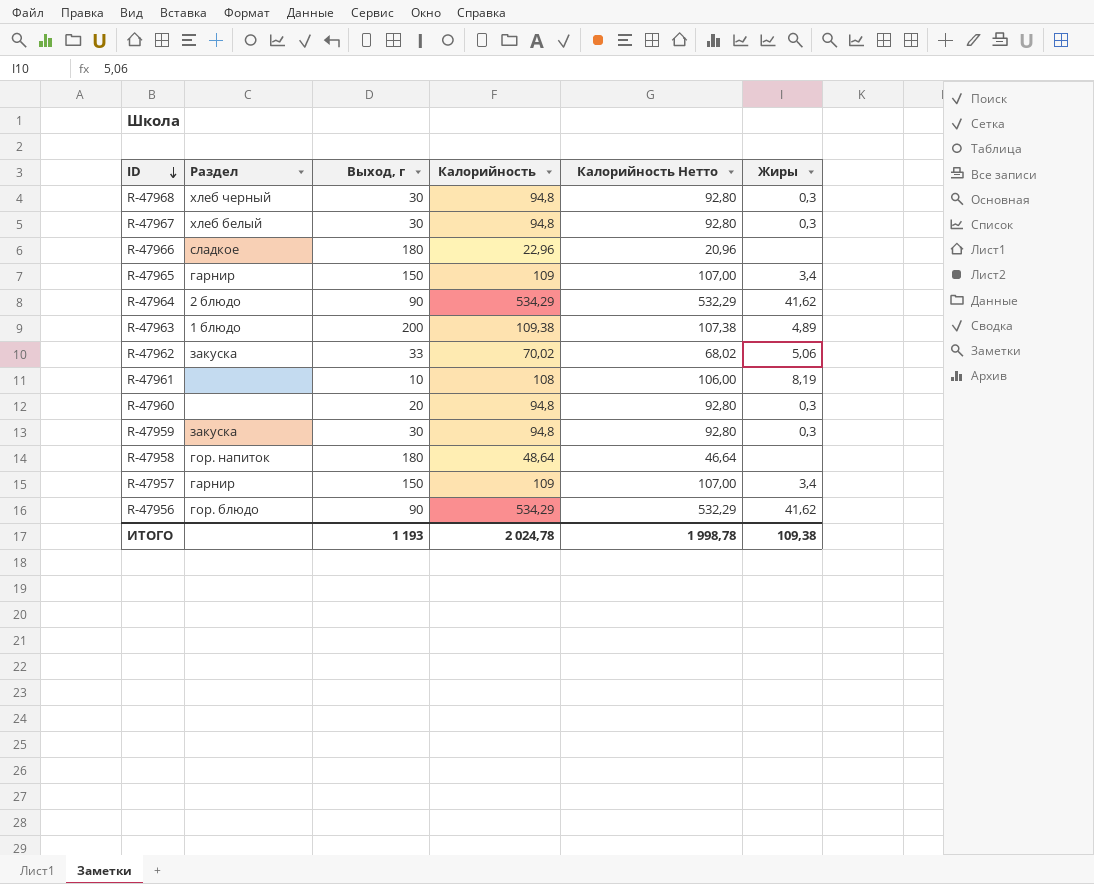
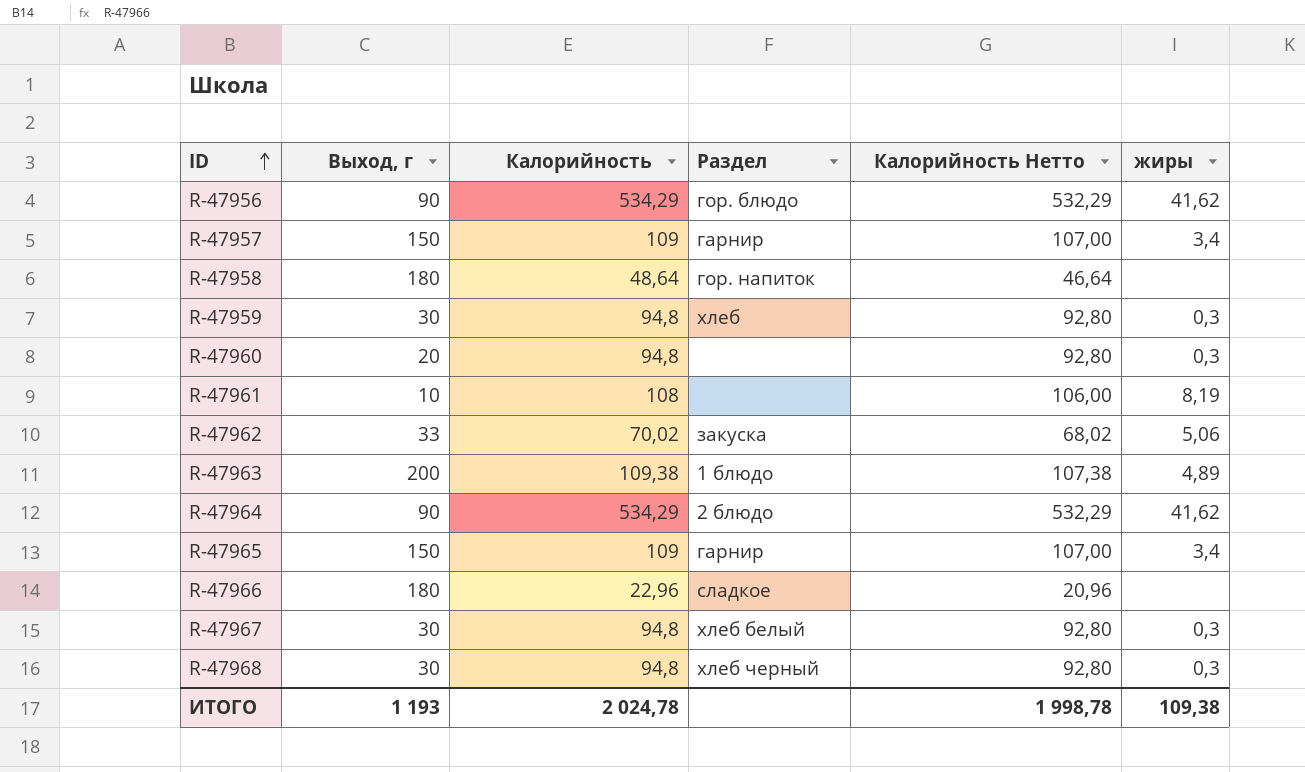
row order: ID descending -> ID ascending
column Раздел | position: 2 -> 4
column name: Жиры -> жиры
R-47959 | Раздел: закуска -> хлеб

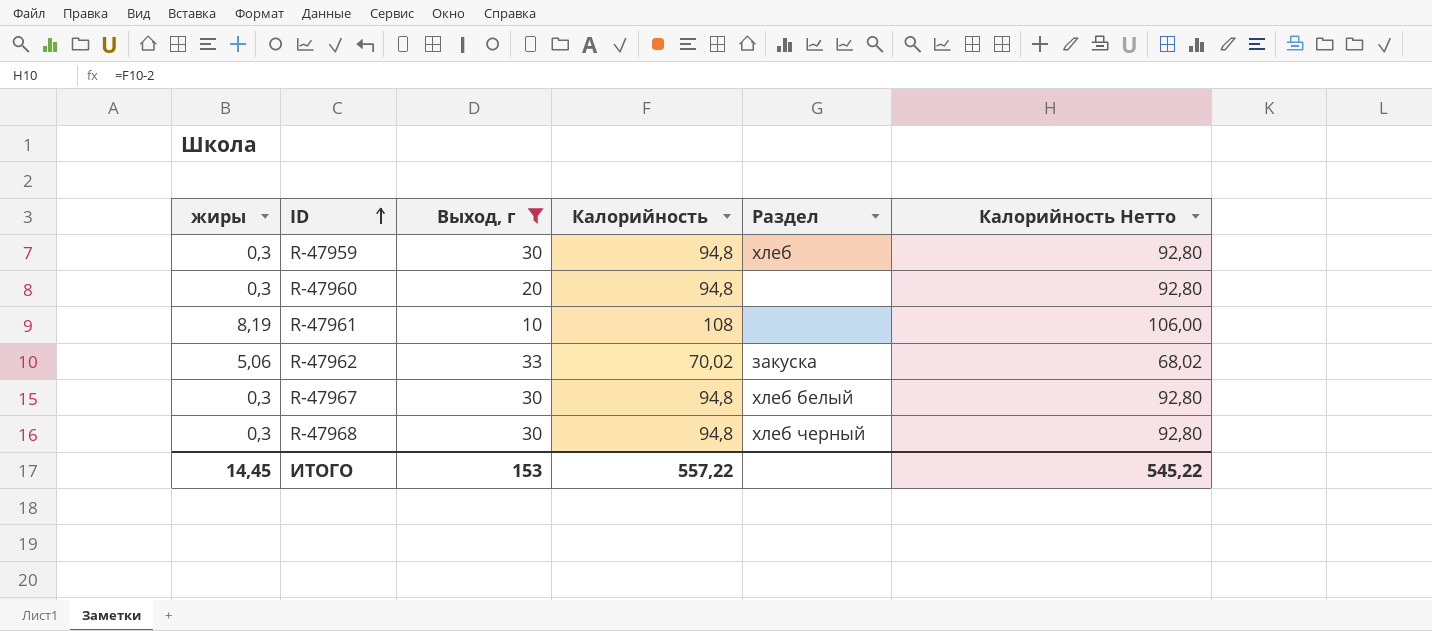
filter: none -> Выход, г <= 33
column жиры | position: 6 -> 1
ИТОГО | жиры: 109,38 -> 14,45
ИТОГО | Выход, г: 1 193 -> 153
ИТОГО | Калорийность: 2 024,78 -> 557,22
ИТОГО | Калорийность Нетто: 1 998,78 -> 545,22

